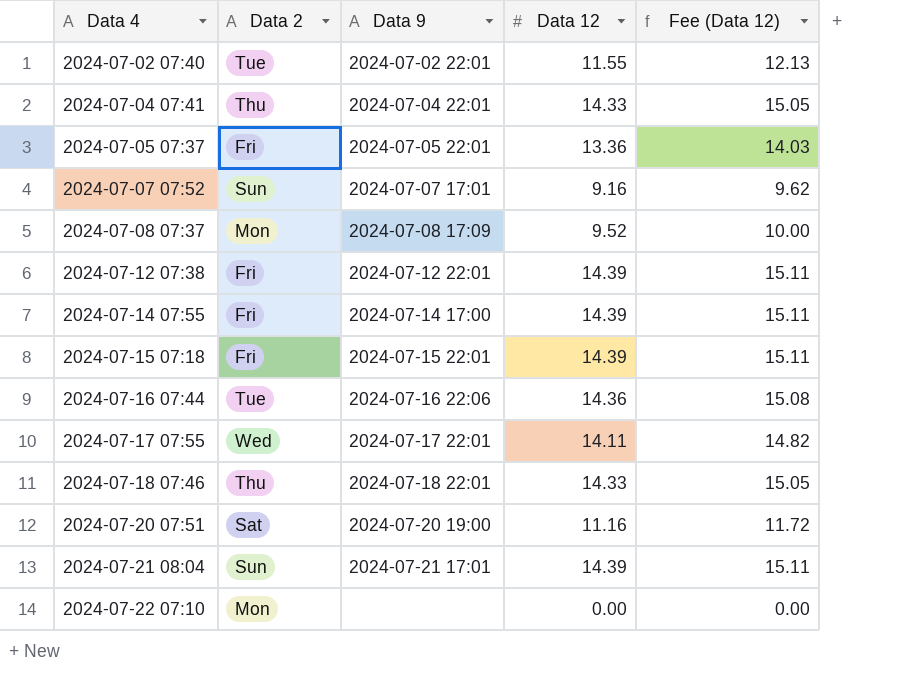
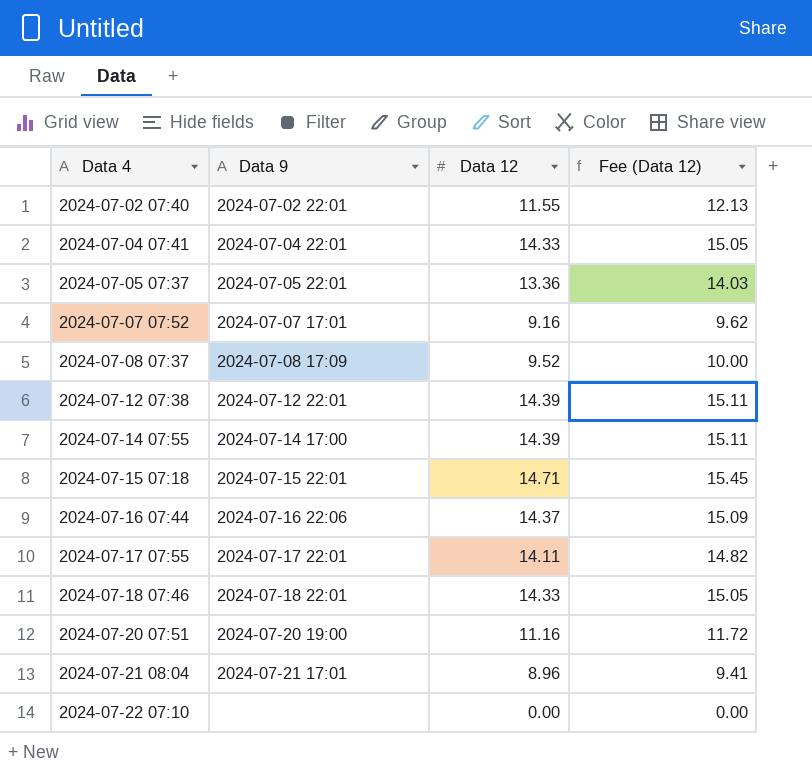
column Data 2 | position: 2 -> none
2024-07-15 07:18 | Data 12: 14.39 -> 14.71
2024-07-15 07:18 | Fee (Data 12): 15.11 -> 15.45
2024-07-16 07:44 | Data 12: 14.36 -> 14.37
2024-07-16 07:44 | Fee (Data 12): 15.08 -> 15.09
2024-07-21 08:04 | Data 12: 14.39 -> 8.96
2024-07-21 08:04 | Fee (Data 12): 15.11 -> 9.41

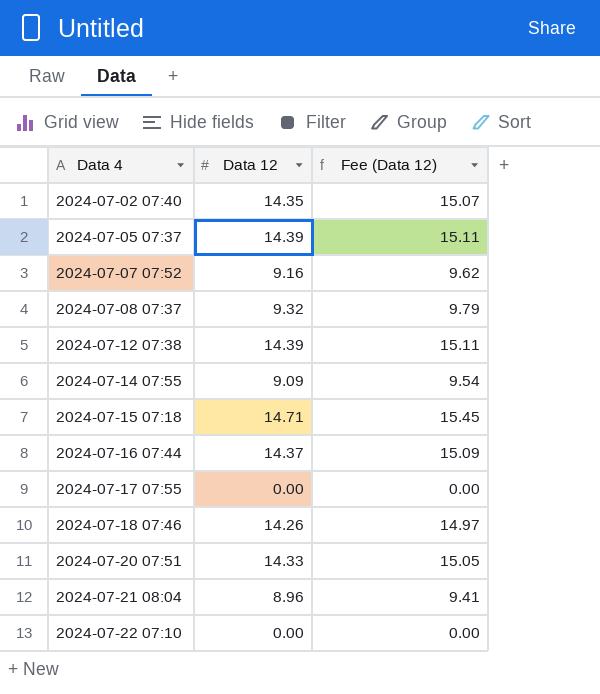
column Data 9 | position: 2 -> none
row 2024-07-04 07:41: 2024-07-04 22:01 | 14.33 | 15.05 -> none
2024-07-02 07:40 | Data 12: 11.55 -> 14.35
2024-07-02 07:40 | Fee (Data 12): 12.13 -> 15.07
2024-07-05 07:37 | Data 12: 13.36 -> 14.39
2024-07-05 07:37 | Fee (Data 12): 14.03 -> 15.11
2024-07-08 07:37 | Data 12: 9.52 -> 9.32
2024-07-08 07:37 | Fee (Data 12): 10.00 -> 9.79
2024-07-14 07:55 | Data 12: 14.39 -> 9.09
2024-07-14 07:55 | Fee (Data 12): 15.11 -> 9.54
2024-07-17 07:55 | Data 12: 14.11 -> 0.00
2024-07-17 07:55 | Fee (Data 12): 14.82 -> 0.00
2024-07-18 07:46 | Data 12: 14.33 -> 14.26
2024-07-18 07:46 | Fee (Data 12): 15.05 -> 14.97
2024-07-20 07:51 | Data 12: 11.16 -> 14.33
2024-07-20 07:51 | Fee (Data 12): 11.72 -> 15.05

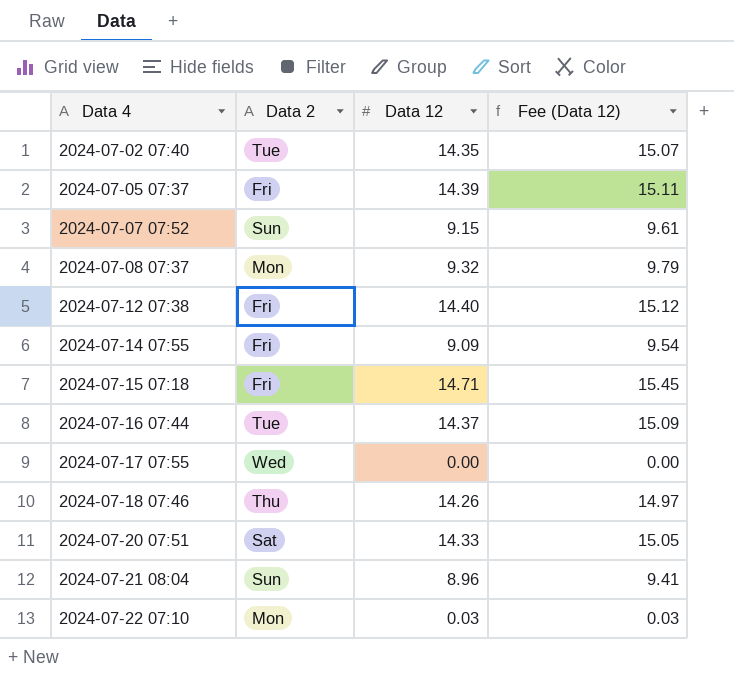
column Data 2 | position: none -> 2
2024-07-07 07:52 | Data 12: 9.16 -> 9.15
2024-07-07 07:52 | Fee (Data 12): 9.62 -> 9.61
2024-07-12 07:38 | Data 12: 14.39 -> 14.40
2024-07-12 07:38 | Fee (Data 12): 15.11 -> 15.12
2024-07-22 07:10 | Data 12: 0.00 -> 0.03
2024-07-22 07:10 | Fee (Data 12): 0.00 -> 0.03

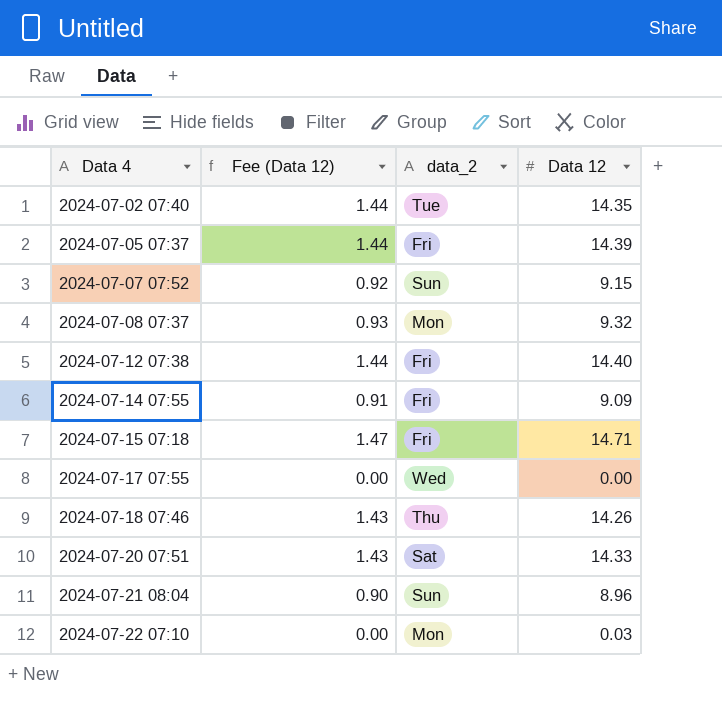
column Fee (Data 12) | formula: [Data 12] * 1.05 -> [Data 12] * 0.1
column Fee (Data 12) | position: 4 -> 2
column name: Data 2 -> data_2
row 2024-07-16 07:44: Tue | 14.37 | 15.09 -> none

